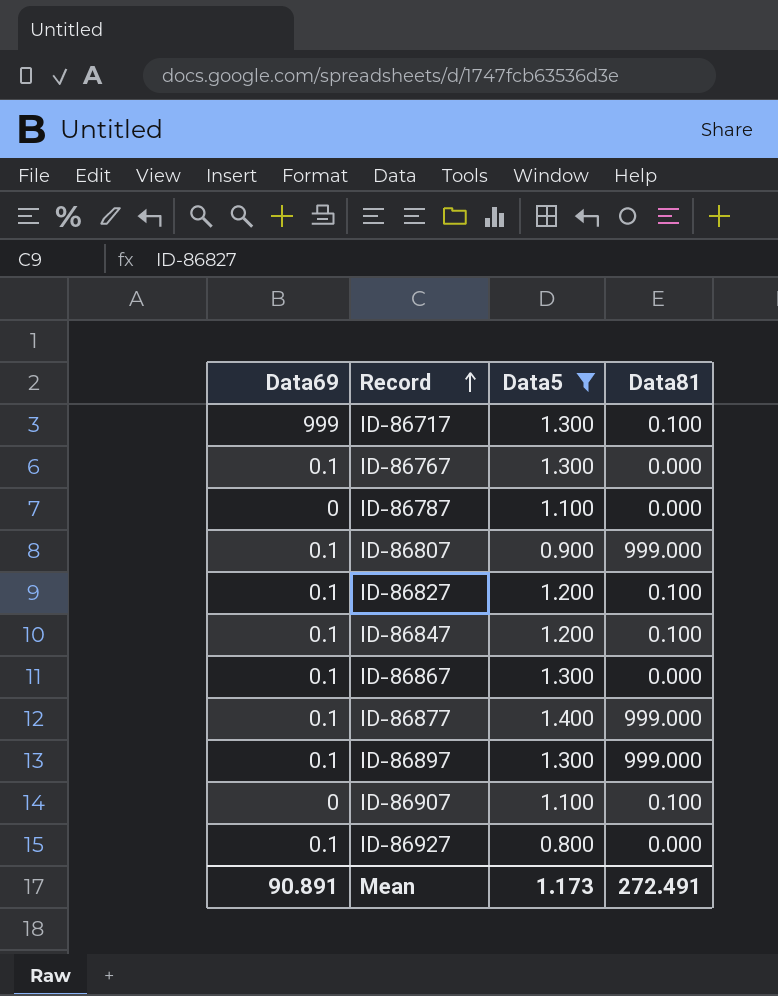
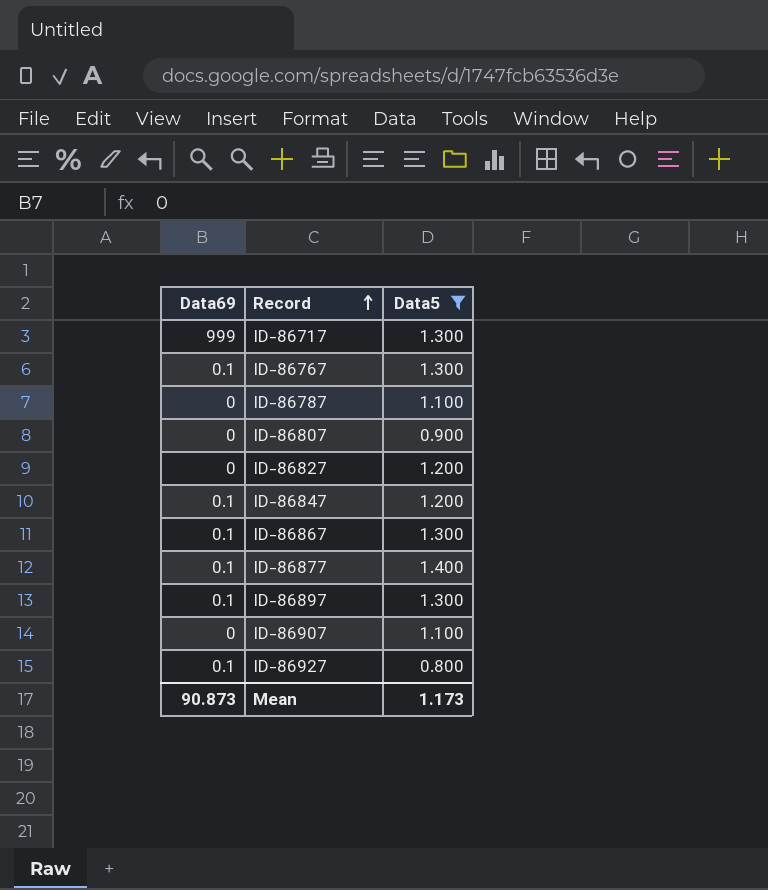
column Data81 | position: 4 -> none
ID-86807 | Data69: 0.1 -> 0
ID-86827 | Data69: 0.1 -> 0
Mean | Data69: 90.891 -> 90.873

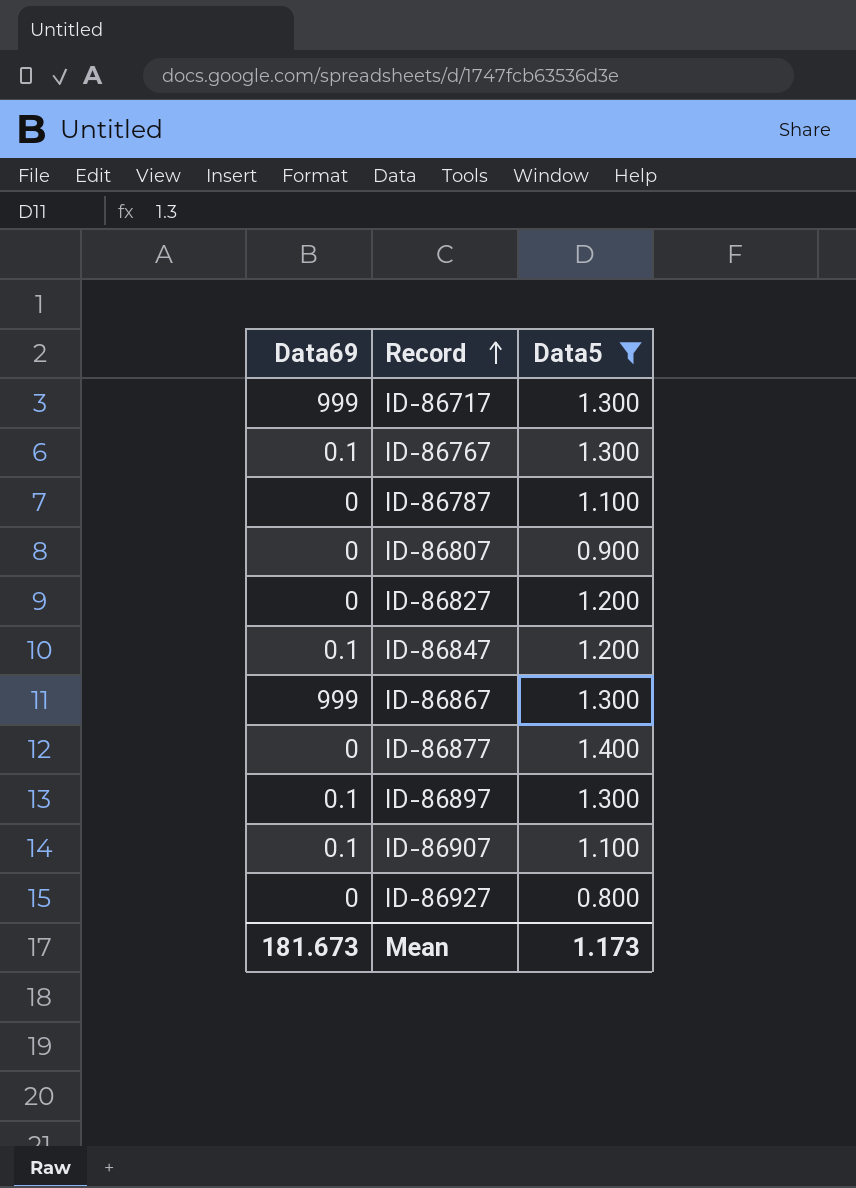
ID-86867 | Data69: 0.1 -> 999
ID-86877 | Data69: 0.1 -> 0
ID-86907 | Data69: 0 -> 0.1
ID-86927 | Data69: 0.1 -> 0
Mean | Data69: 90.873 -> 181.673

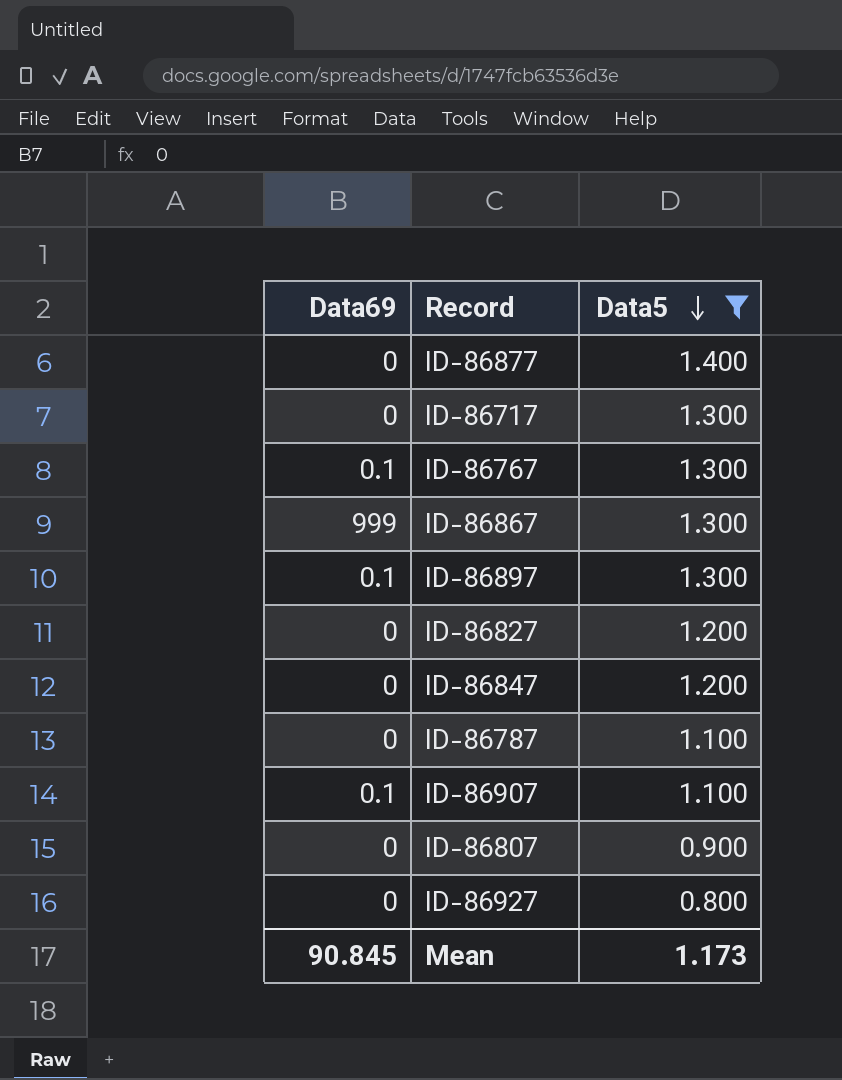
row order: Record ascending -> Data5 descending
ID-86717 | Data69: 999 -> 0
ID-86847 | Data69: 0.1 -> 0
Mean | Data69: 181.673 -> 90.845

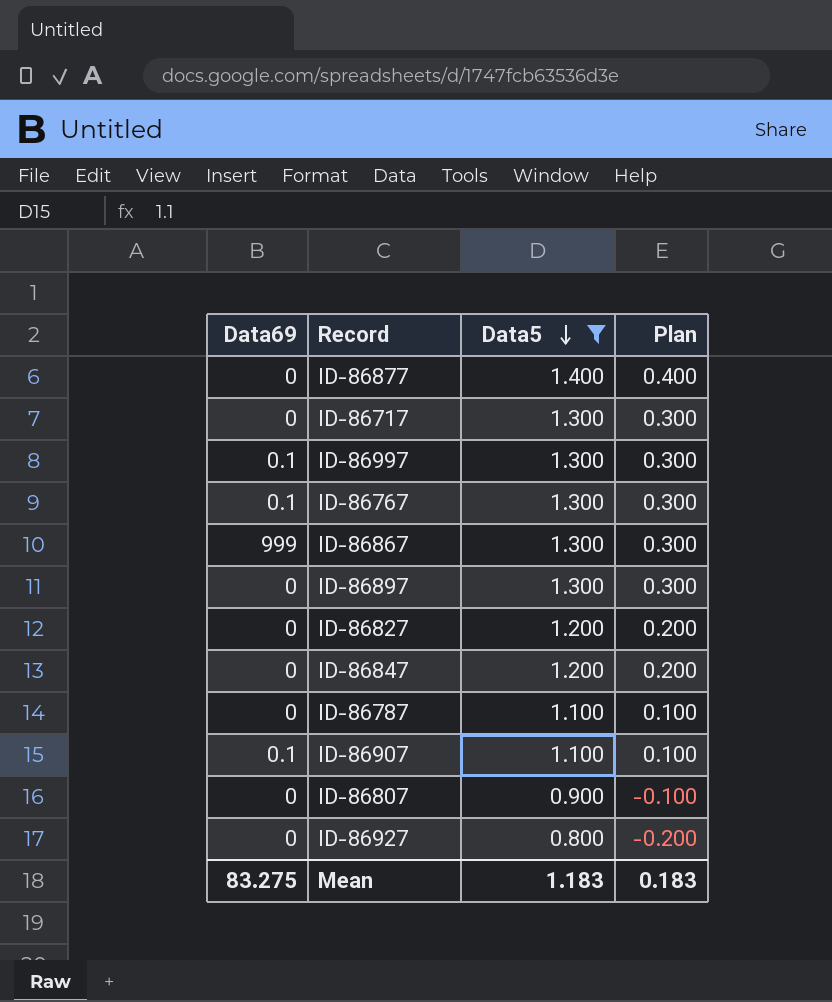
column Plan | formula: none -> [Data5] - 1
row ID-86997: none -> 0.1 | 1.300 | 0.300
ID-86897 | Data69: 0.1 -> 0
Mean | Data69: 90.845 -> 83.275
Mean | Data5: 1.173 -> 1.183

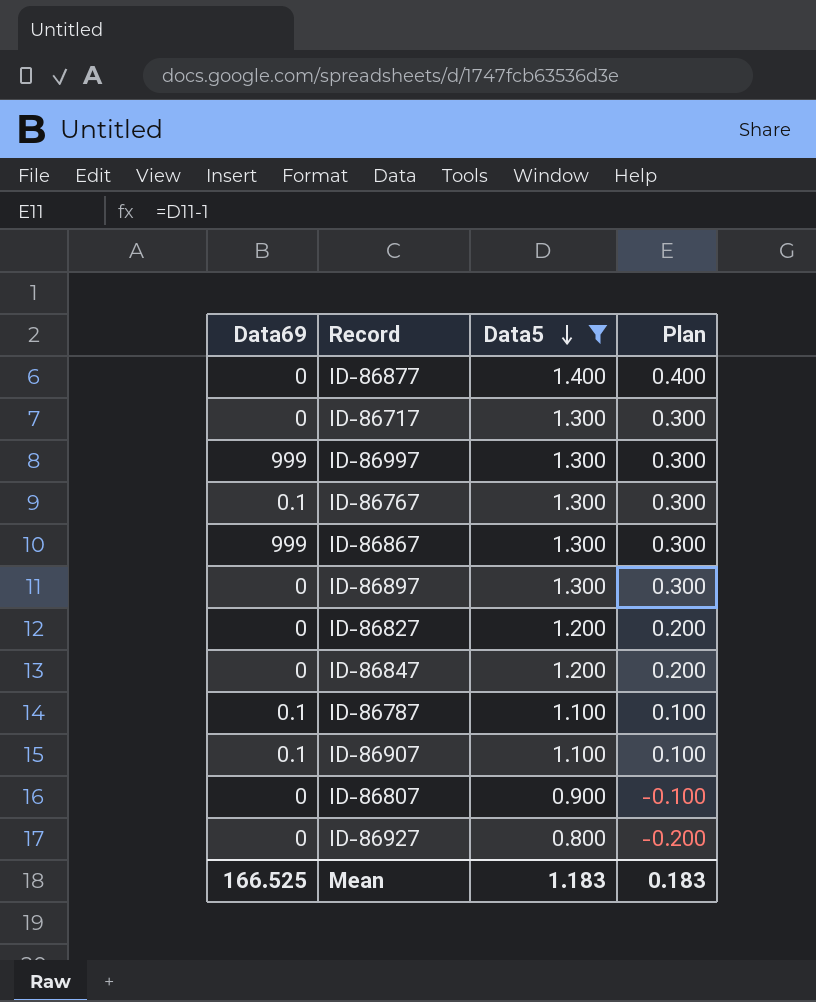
ID-86997 | Data69: 0.1 -> 999
ID-86787 | Data69: 0 -> 0.1
Mean | Data69: 83.275 -> 166.525

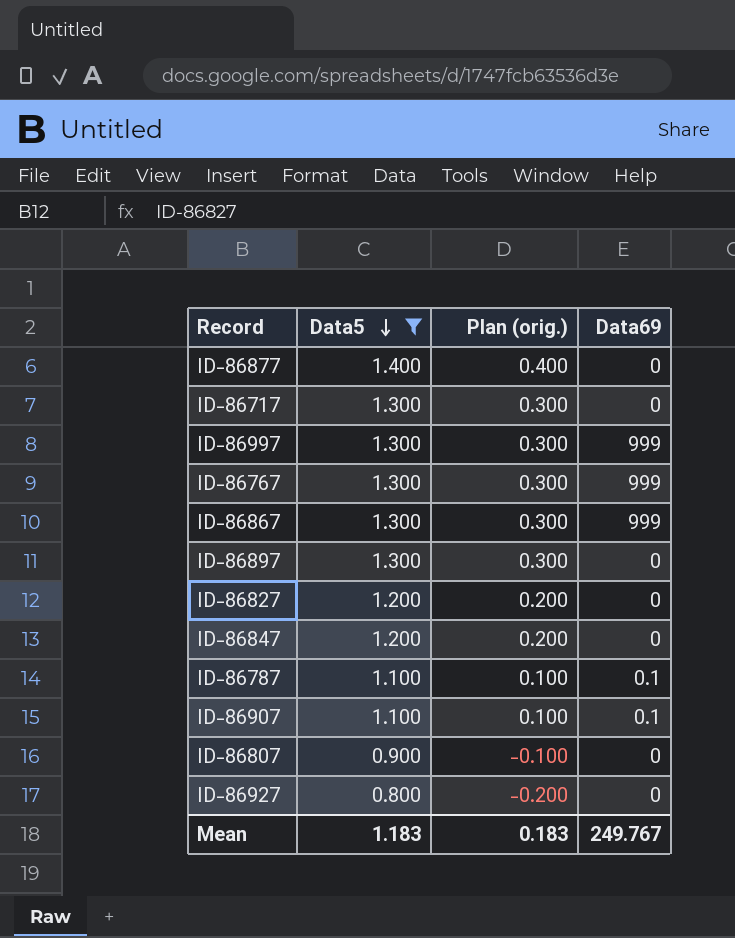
column name: Plan -> Plan (orig.)
column Data69 | position: 1 -> 4
ID-86767 | Data69: 0.1 -> 999
Mean | Data69: 166.525 -> 249.767

